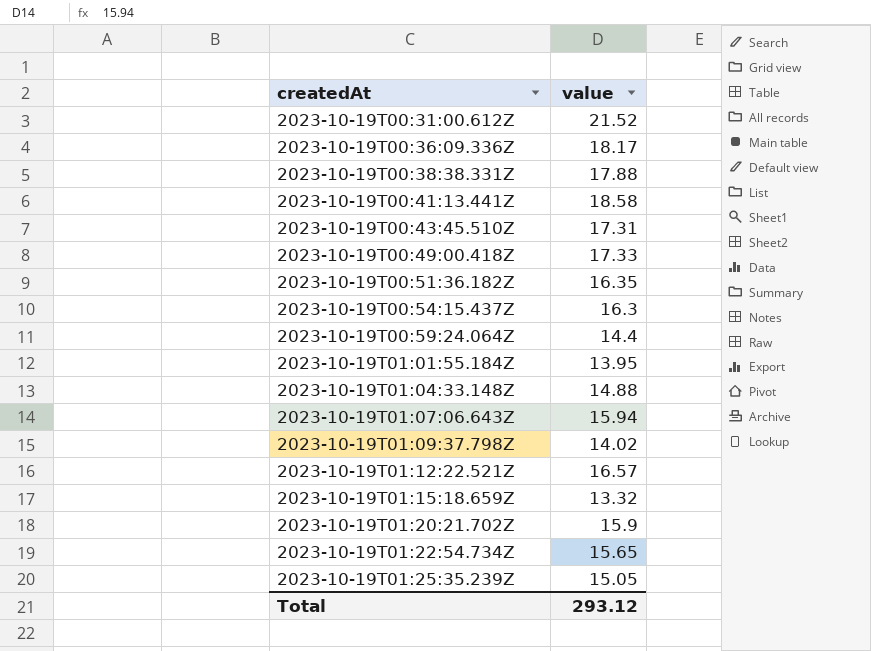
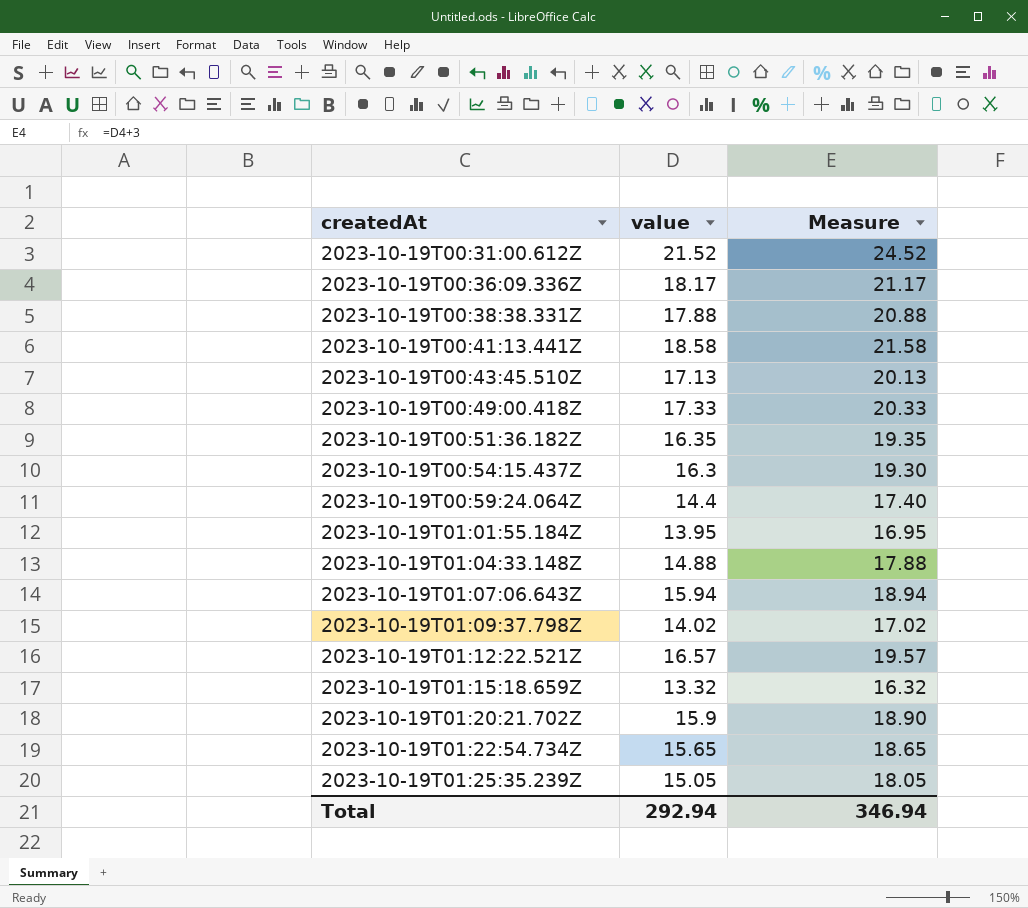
column Measure | formula: none -> [value] + 3
2023-10-19T00:43:45.510Z | value: 17.31 -> 17.13
Total | value: 293.12 -> 292.94

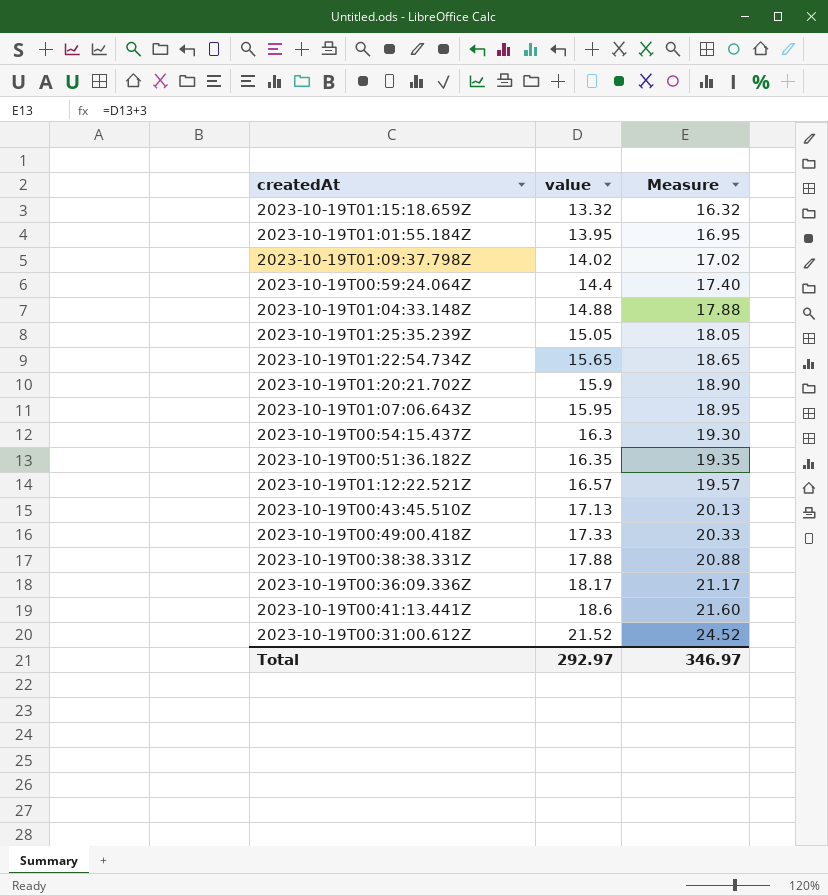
row order: createdAt ascending -> value ascending
2023-10-19T01:07:06.643Z | value: 15.94 -> 15.95
2023-10-19T01:07:06.643Z | Measure: 18.94 -> 18.95
2023-10-19T00:41:13.441Z | value: 18.58 -> 18.6
2023-10-19T00:41:13.441Z | Measure: 21.58 -> 21.60
Total | value: 292.94 -> 292.97
Total | Measure: 346.94 -> 346.97

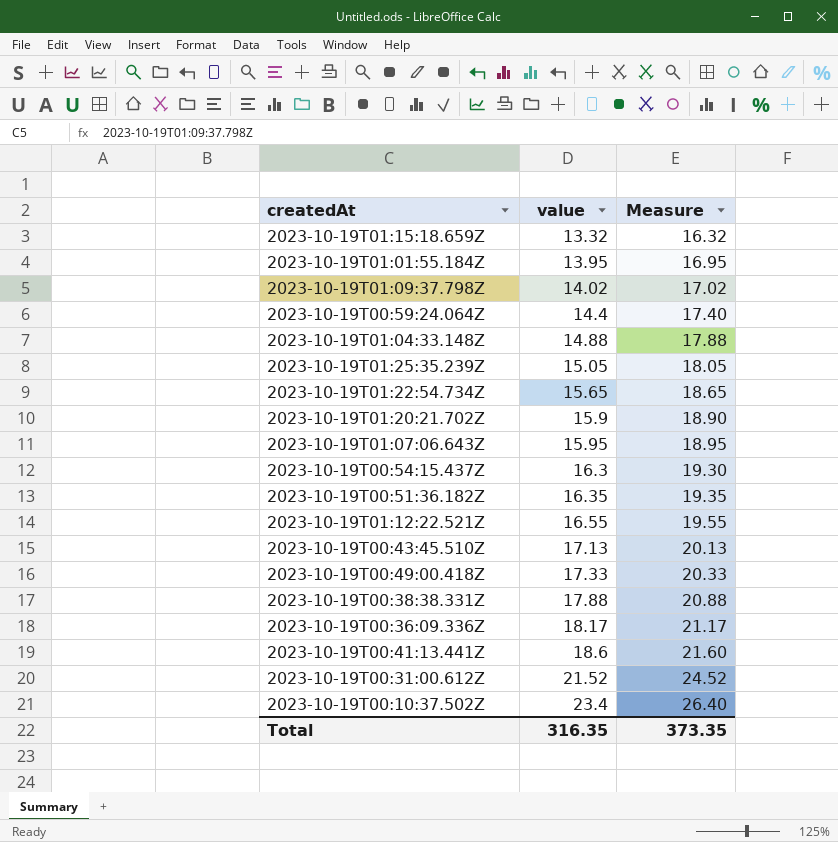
2023-10-19T01:12:22.521Z | value: 16.57 -> 16.55
2023-10-19T01:12:22.521Z | Measure: 19.57 -> 19.55
row 2023-10-19T00:10:37.502Z: none -> 23.4 | 26.40
Total | value: 292.97 -> 316.35
Total | Measure: 346.97 -> 373.35

